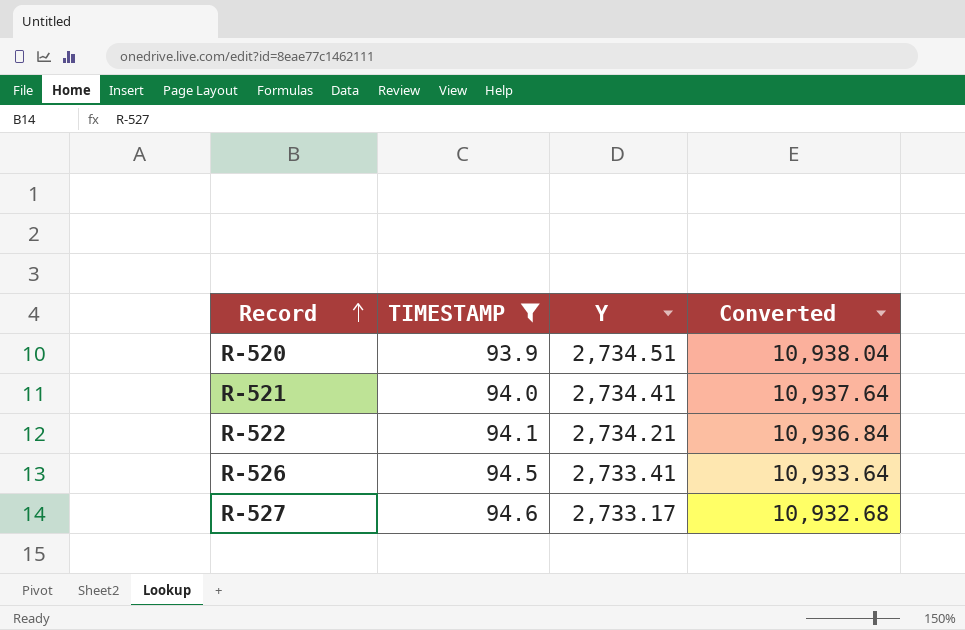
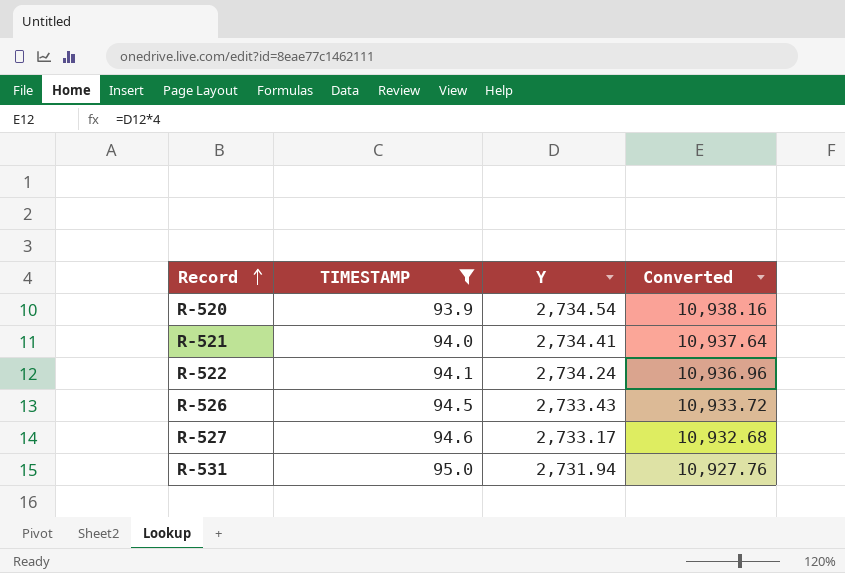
R-520 | Y: 2,734.51 -> 2,734.54
R-520 | Converted: 10,938.04 -> 10,938.16
R-522 | Y: 2,734.21 -> 2,734.24
R-522 | Converted: 10,936.84 -> 10,936.96
R-526 | Y: 2,733.41 -> 2,733.43
R-526 | Converted: 10,933.64 -> 10,933.72
row R-531: none -> 95.0 | 2,731.94 | 10,927.76

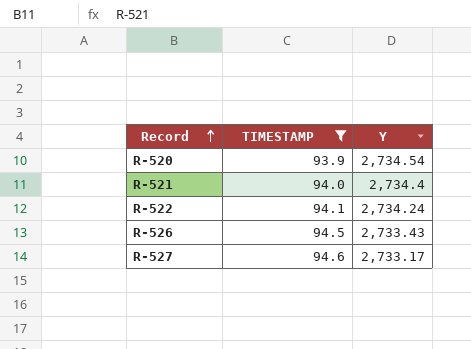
column Converted | formula: [Y] * 4 -> none
row R-531: 95.0 | 2,731.94 | 10,927.76 -> none
R-521 | Y: 2,734.41 -> 2,734.4

